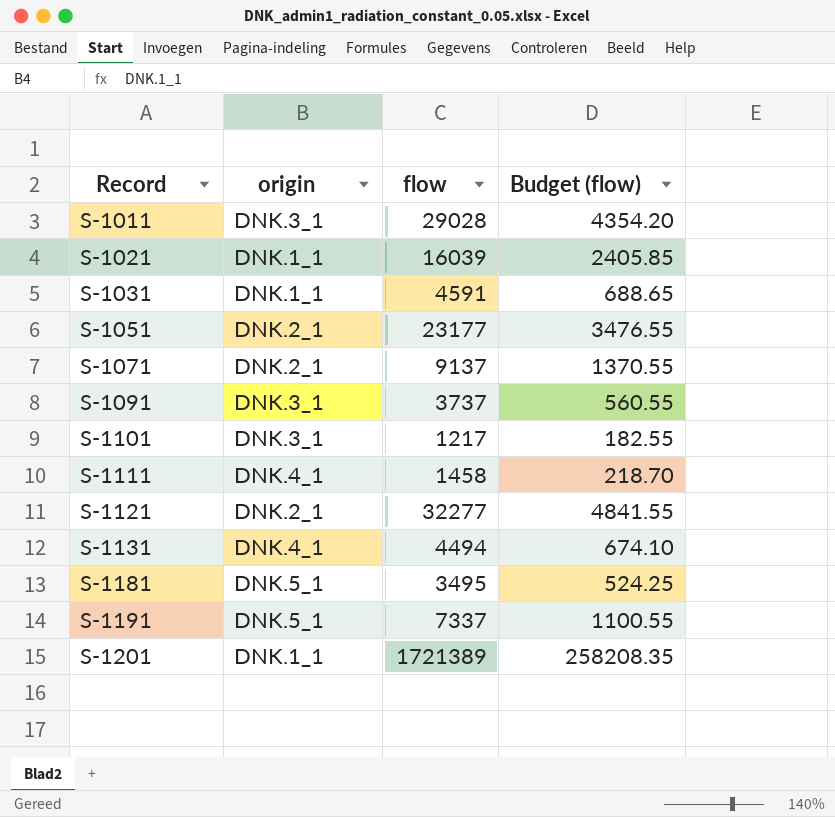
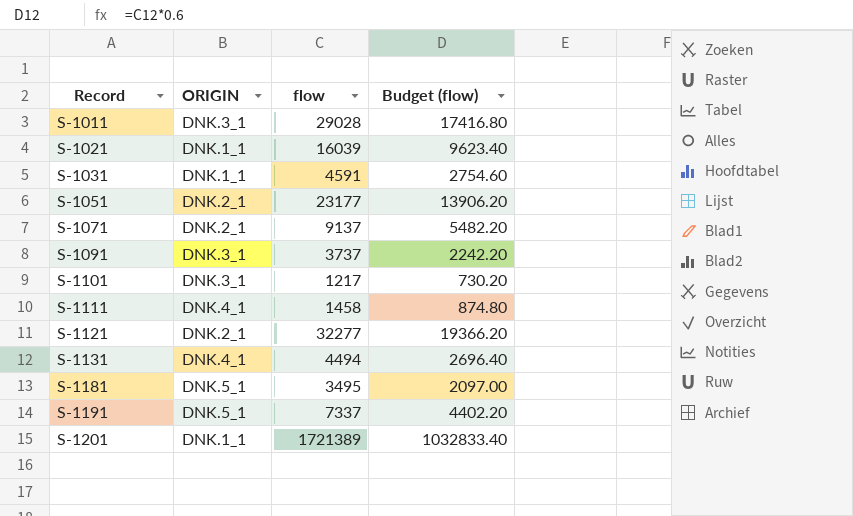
column name: origin -> ORIGIN
column Budget (flow) | formula: [flow] * 0.15 -> [flow] * 0.6

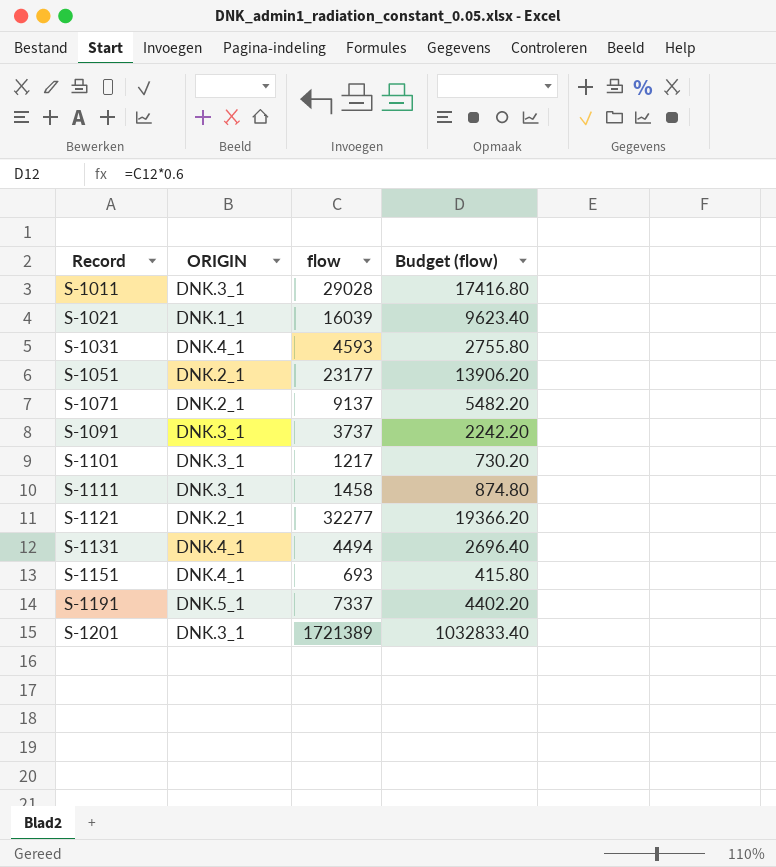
row S-1181: DNK.5_1 | 3495 | 2097.00 -> none
S-1031 | ORIGIN: DNK.1_1 -> DNK.4_1
S-1031 | flow: 4591 -> 4593
S-1031 | Budget (flow): 2754.60 -> 2755.80
S-1111 | ORIGIN: DNK.4_1 -> DNK.3_1
row S-1151: none -> DNK.4_1 | 693 | 415.80
S-1201 | ORIGIN: DNK.1_1 -> DNK.3_1

